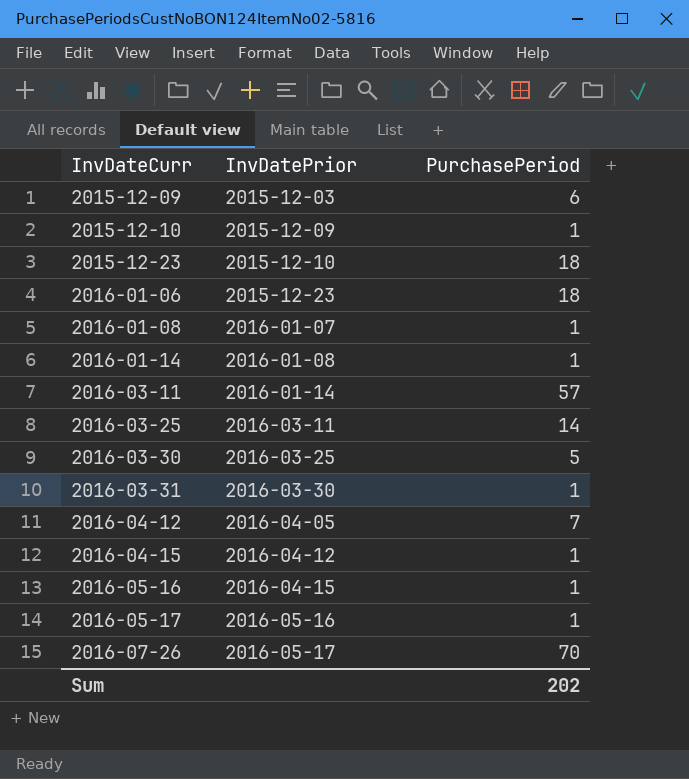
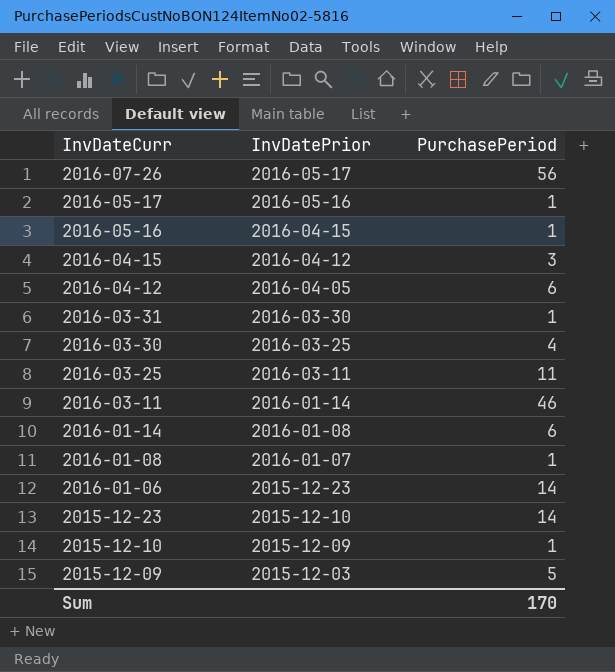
row order: InvDateCurr ascending -> InvDateCurr descending
2016-07-26 | PurchasePeriod: 70 -> 56
2016-04-15 | PurchasePeriod: 1 -> 3
2016-04-12 | PurchasePeriod: 7 -> 6
2016-03-30 | PurchasePeriod: 5 -> 4
2016-03-25 | PurchasePeriod: 14 -> 11
2016-03-11 | PurchasePeriod: 57 -> 46
2016-01-14 | PurchasePeriod: 1 -> 6
2016-01-06 | PurchasePeriod: 18 -> 14
2015-12-23 | PurchasePeriod: 18 -> 14
2015-12-09 | PurchasePeriod: 6 -> 5
Sum | PurchasePeriod: 202 -> 170

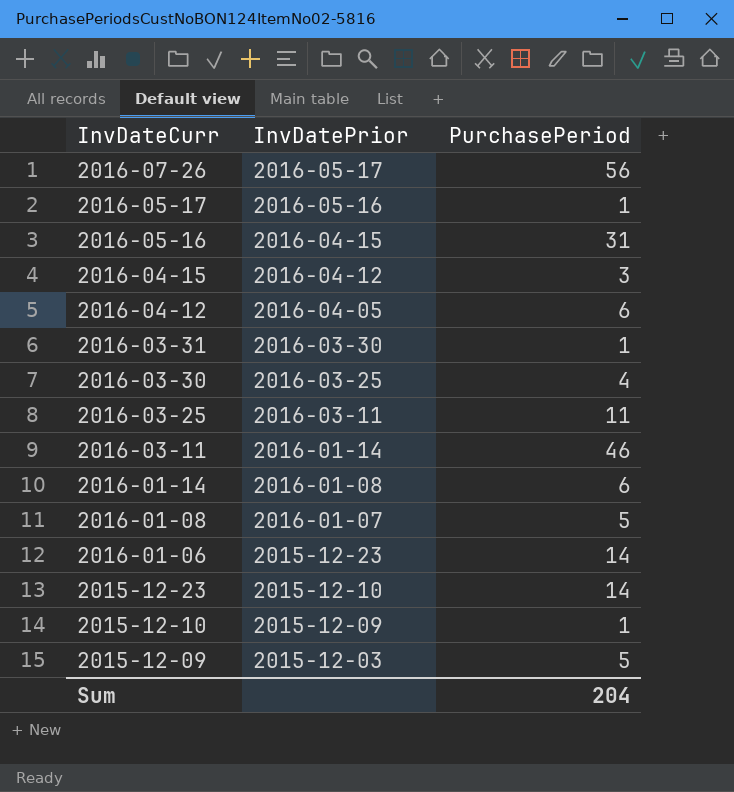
2016-05-16 | PurchasePeriod: 1 -> 31
2016-01-08 | PurchasePeriod: 1 -> 5
Sum | PurchasePeriod: 170 -> 204

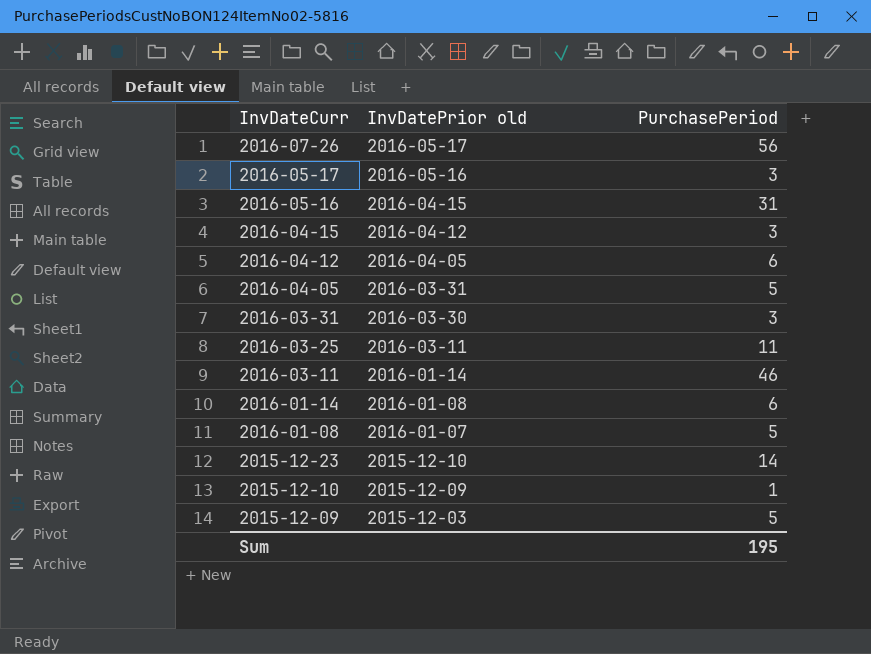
column name: InvDatePrior -> InvDatePrior old
row 2016-03-30: 2016-03-25 | 4 -> none
row 2016-01-06: 2015-12-23 | 14 -> none
2016-05-17 | PurchasePeriod: 1 -> 3
row 2016-04-05: none -> 2016-03-31 | 5
2016-03-31 | PurchasePeriod: 1 -> 3
Sum | PurchasePeriod: 204 -> 195

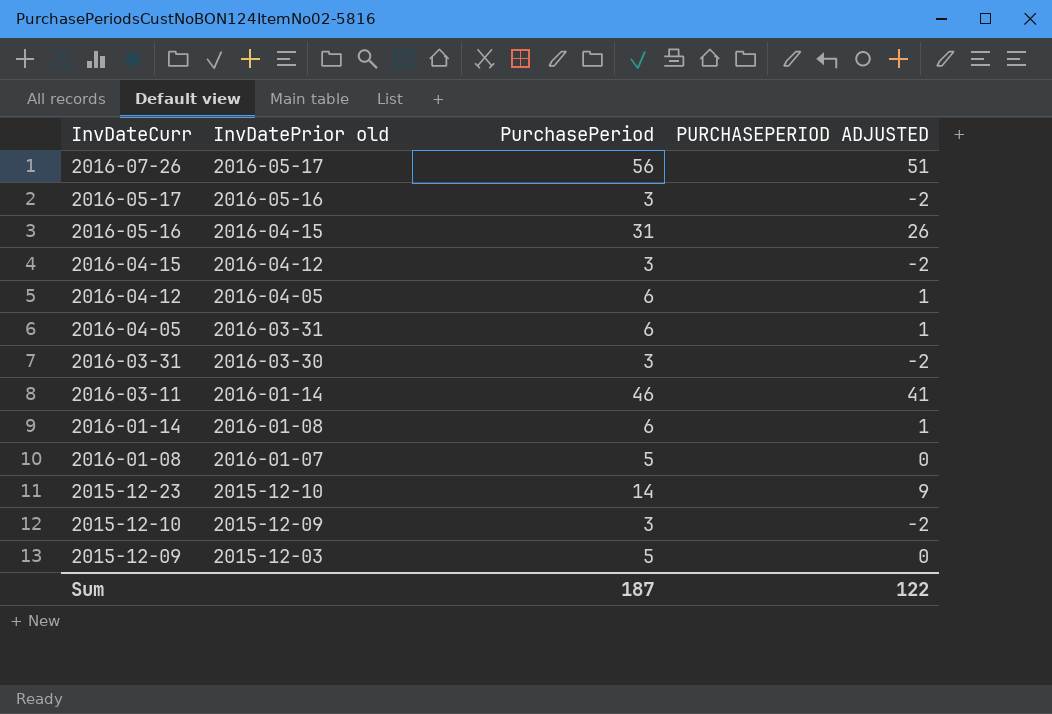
column PURCHASEPERIOD ADJUSTED | formula: none -> [PurchasePeriod] - 5
row 2016-03-25: 2016-03-11 | 11 -> none
2016-04-05 | PurchasePeriod: 5 -> 6
2015-12-10 | PurchasePeriod: 1 -> 3
Sum | PurchasePeriod: 195 -> 187

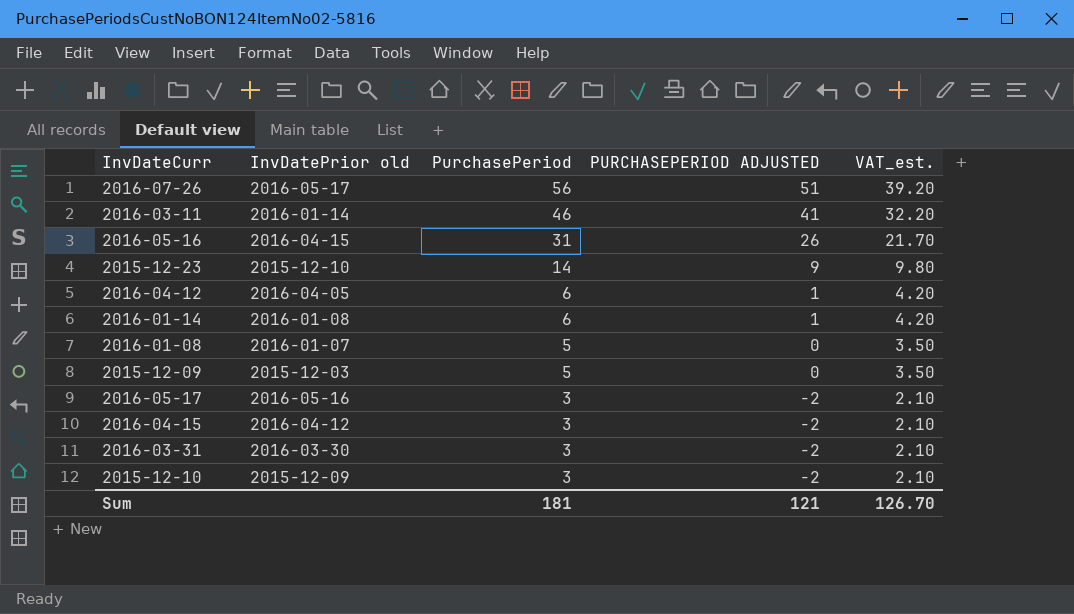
row order: InvDateCurr descending -> PurchasePeriod descending
column VAT_est. | formula: none -> [PurchasePeriod] * 0.7
row 2016-04-05: 2016-03-31 | 6 | 1 -> none
Sum | PurchasePeriod: 187 -> 181
Sum | PURCHASEPERIOD ADJUSTED: 122 -> 121

